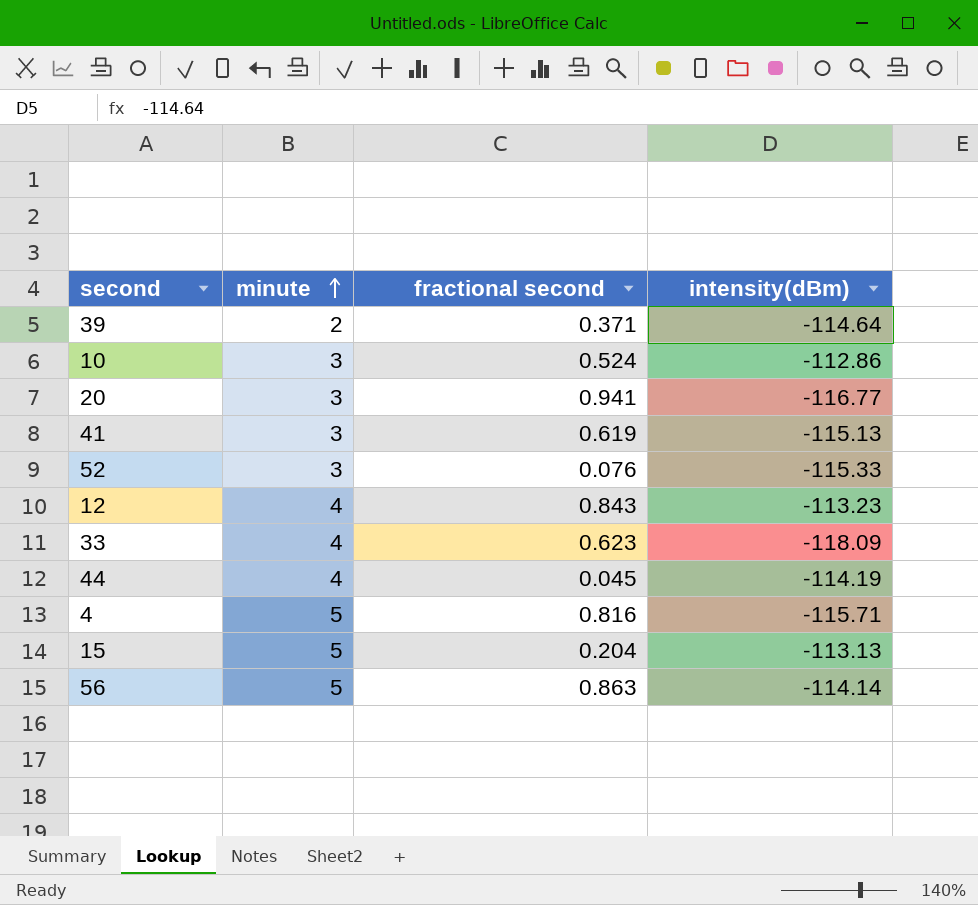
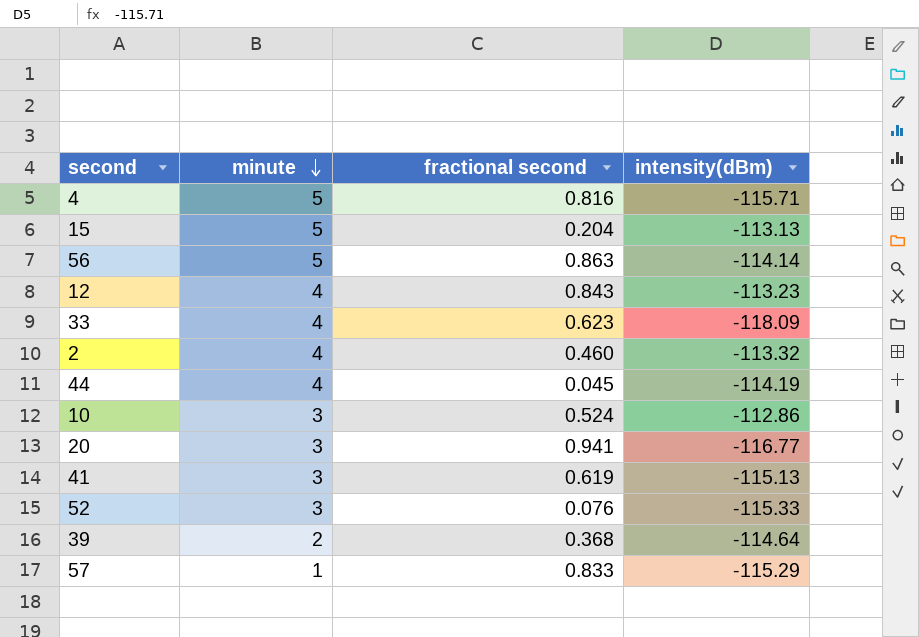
row order: minute ascending -> minute descending
row 2: none -> 4 | 0.460 | -113.32
39 | fractional second: 0.371 -> 0.368
row 57: none -> 1 | 0.833 | -115.29

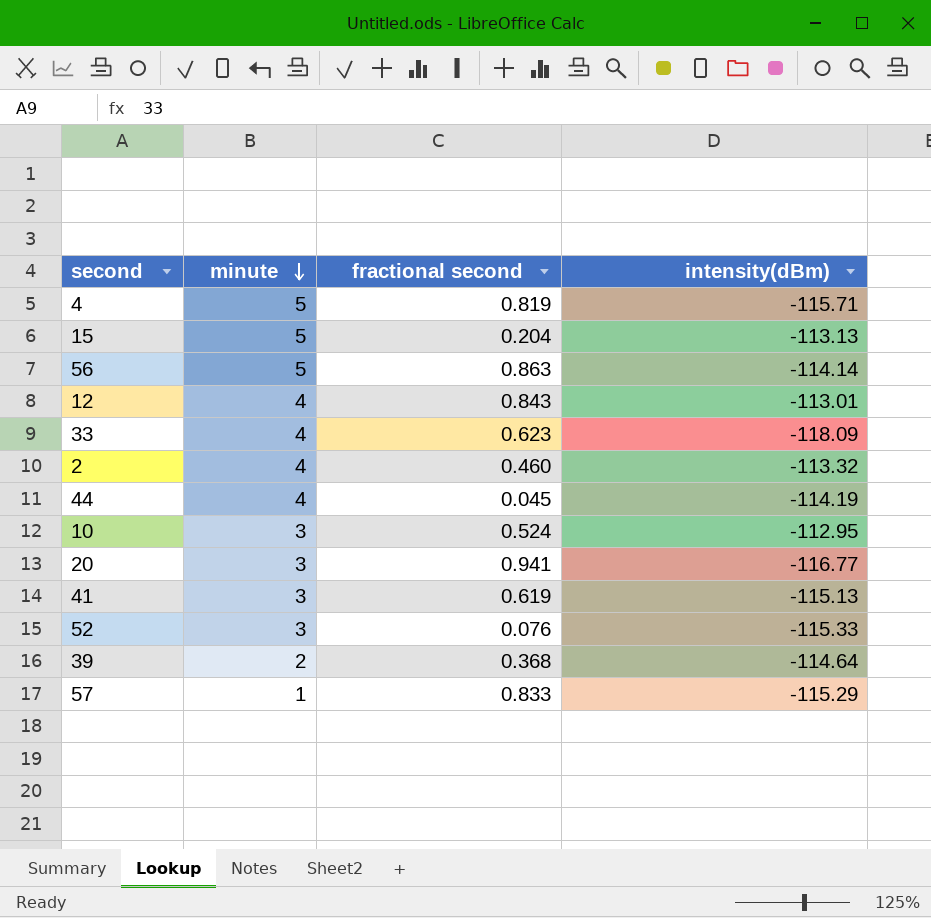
4 | fractional second: 0.816 -> 0.819
12 | intensity(dBm): -113.23 -> -113.01
10 | intensity(dBm): -112.86 -> -112.95

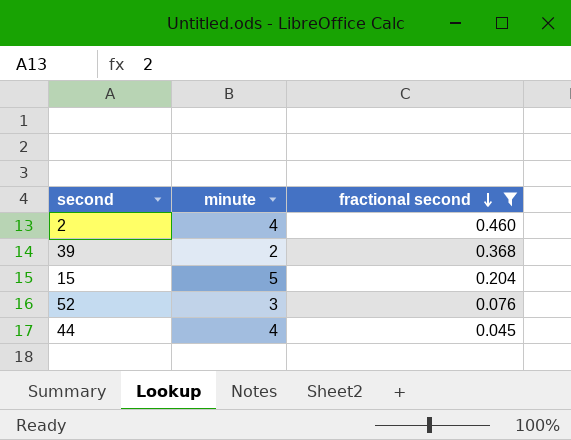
filter: none -> fractional second <= 0.460
row order: minute descending -> fractional second descending
column intensity(dBm) | position: 4 -> none

